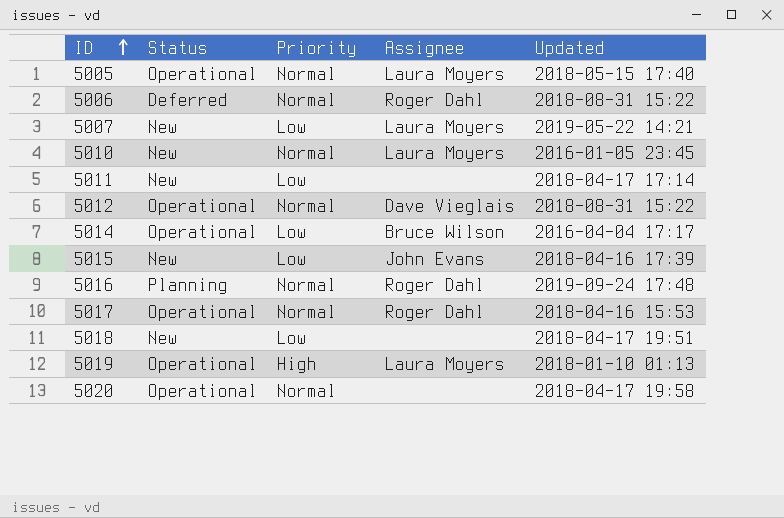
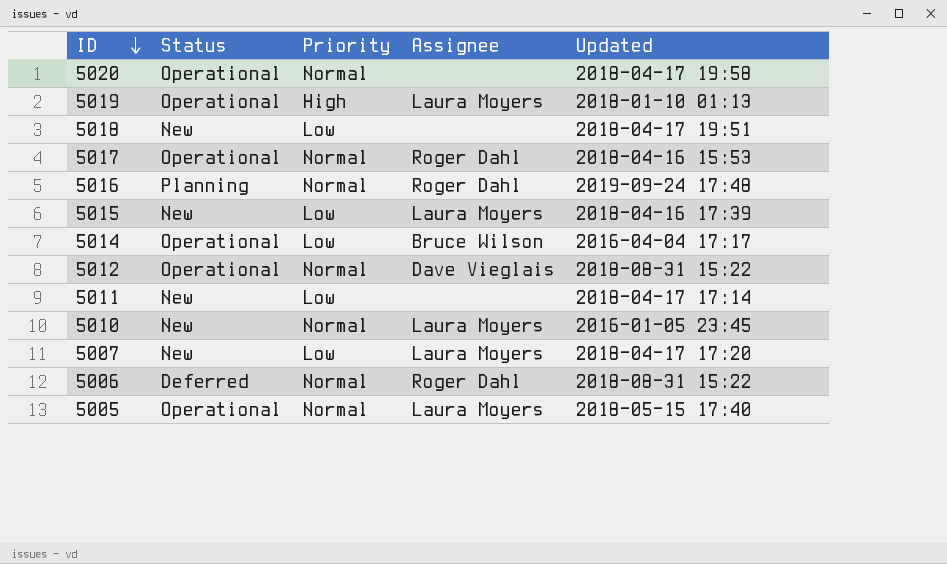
row order: ID ascending -> ID descending
5015 | Assignee: John Evans -> Laura Moyers
5007 | Updated: 2019-05-22 14:21 -> 2018-04-17 17:20

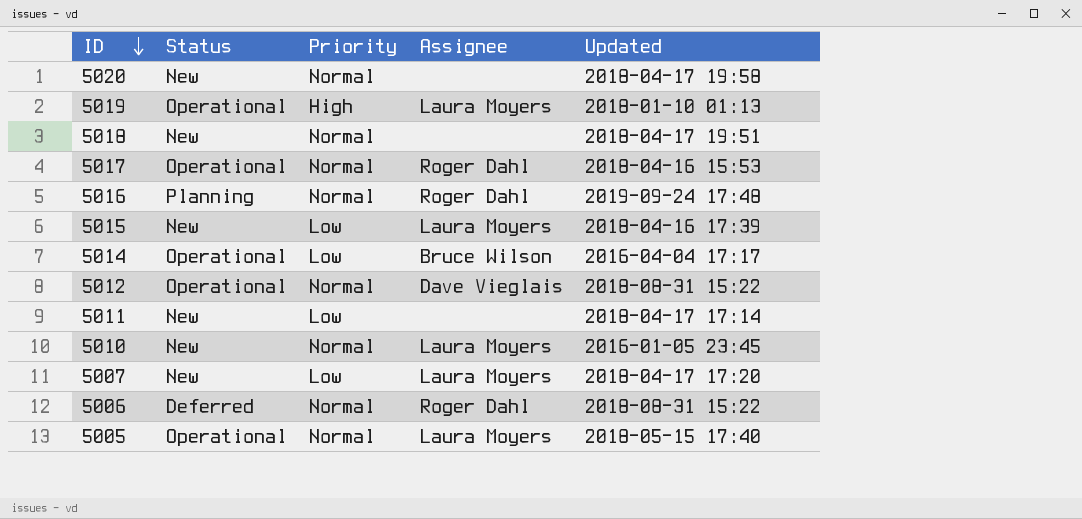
5020 | Status: Operational -> New
5018 | Priority: Low -> Normal

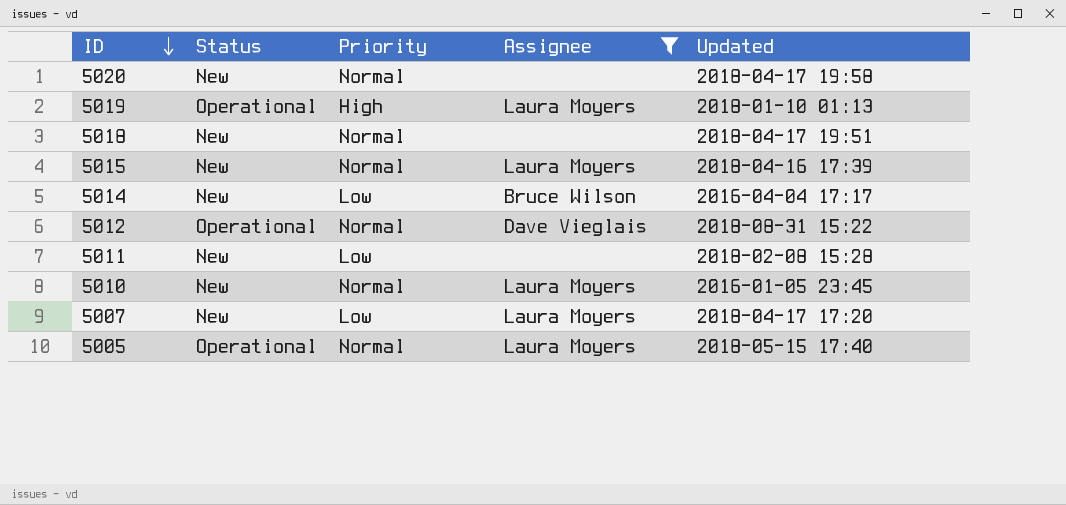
filter: none -> Assignee != Roger Dahl
5015 | Priority: Low -> Normal
5014 | Status: Operational -> New
5011 | Updated: 2018-04-17 17:14 -> 2018-02-08 15:28

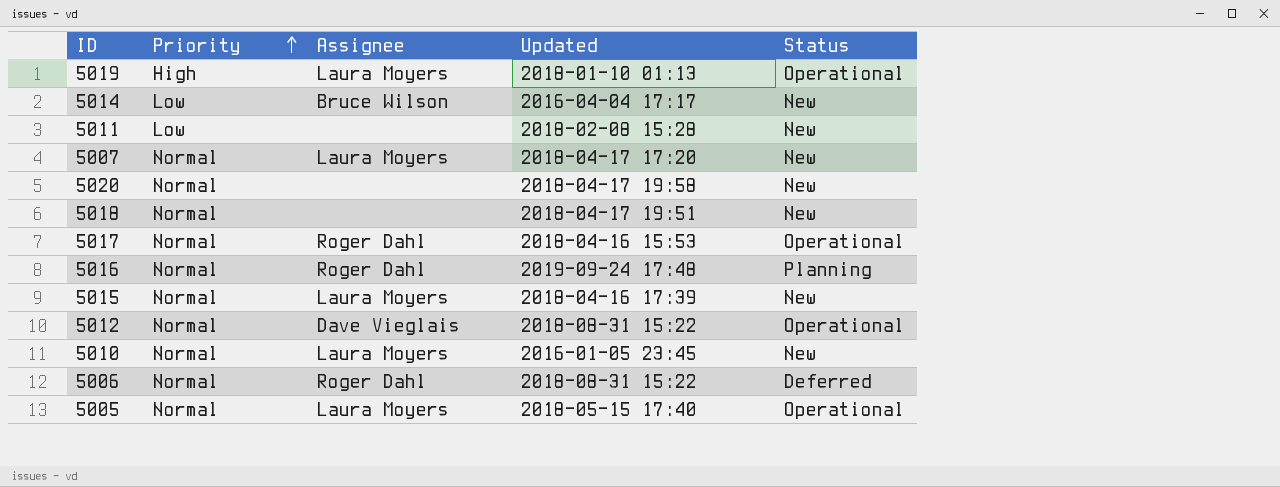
filter: Assignee != Roger Dahl -> none
row order: ID descending -> Priority ascending
column Status | position: 2 -> 5
5007 | Priority: Low -> Normal

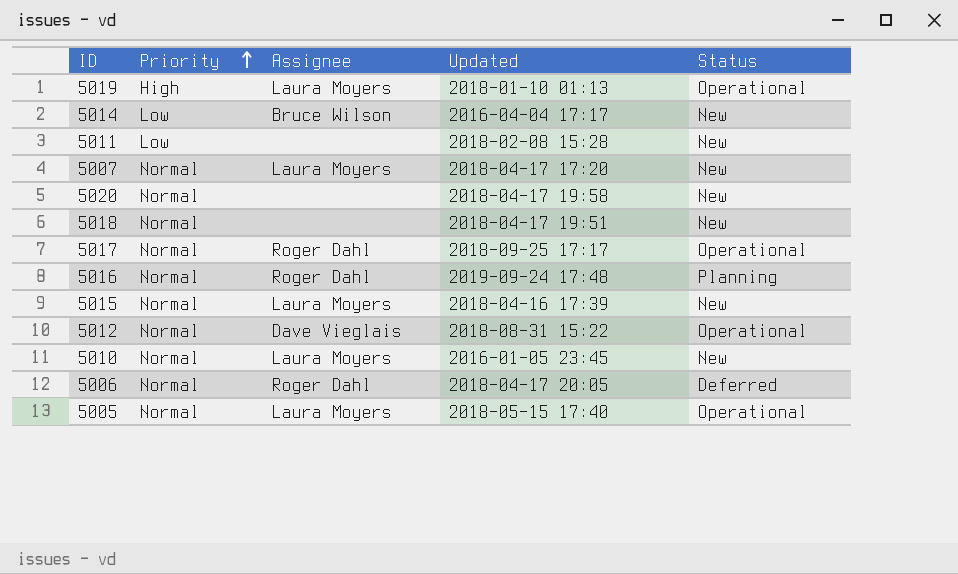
5017 | Updated: 2018-04-16 15:53 -> 2018-09-25 17:17
5006 | Updated: 2018-08-31 15:22 -> 2018-04-17 20:05

